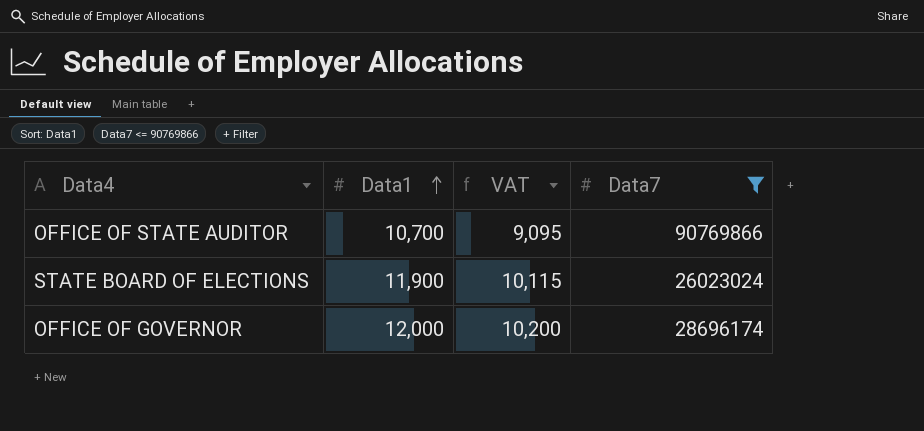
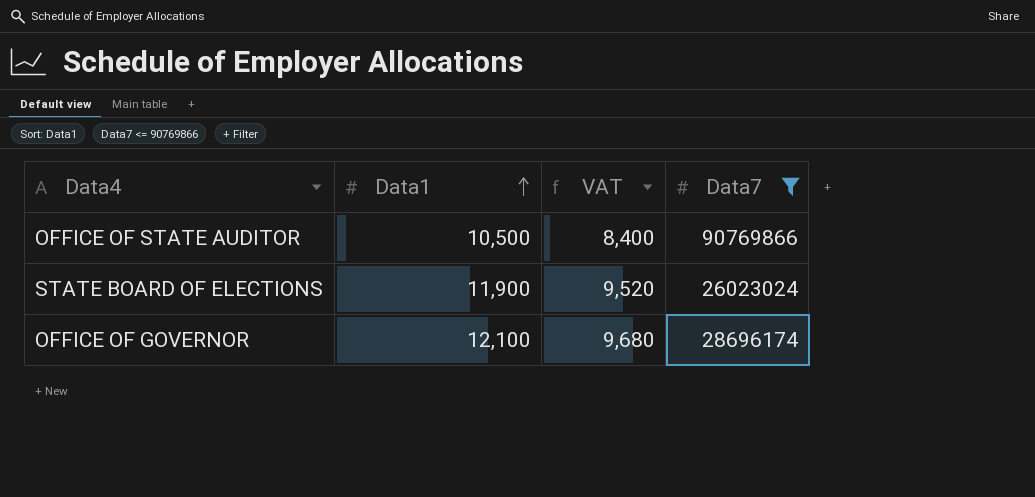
column VAT | formula: [Data1] * 0.85 -> [Data1] * 0.8
OFFICE OF STATE AUDITOR | Data1: 10,700 -> 10,500
OFFICE OF GOVERNOR | Data1: 12,000 -> 12,100

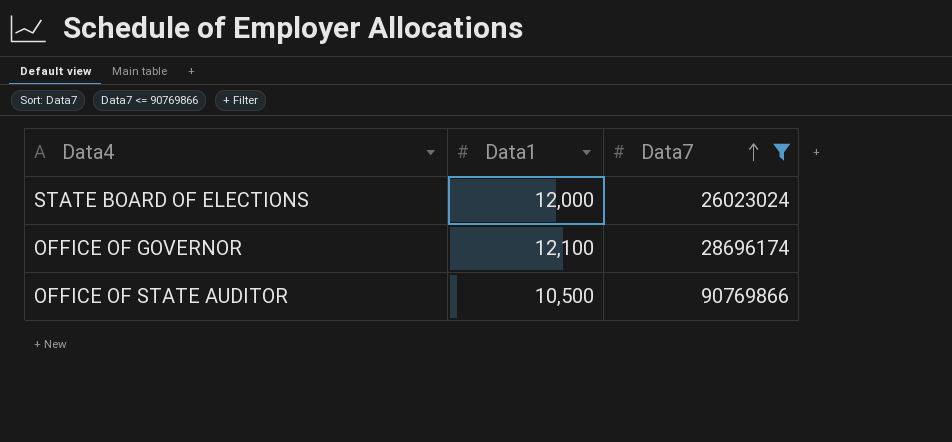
row order: Data1 ascending -> Data7 ascending
column VAT | formula: [Data1] * 0.8 -> none
STATE BOARD OF ELECTIONS | Data1: 11,900 -> 12,000

